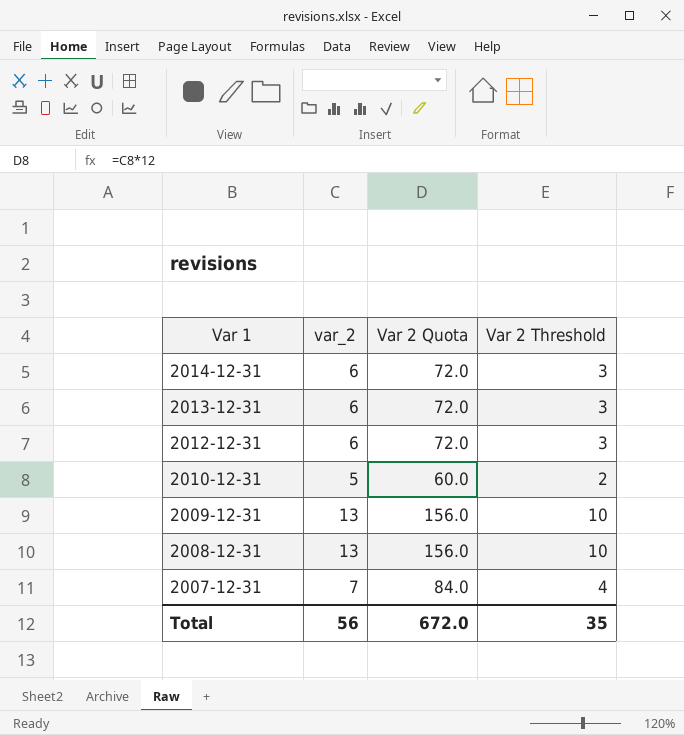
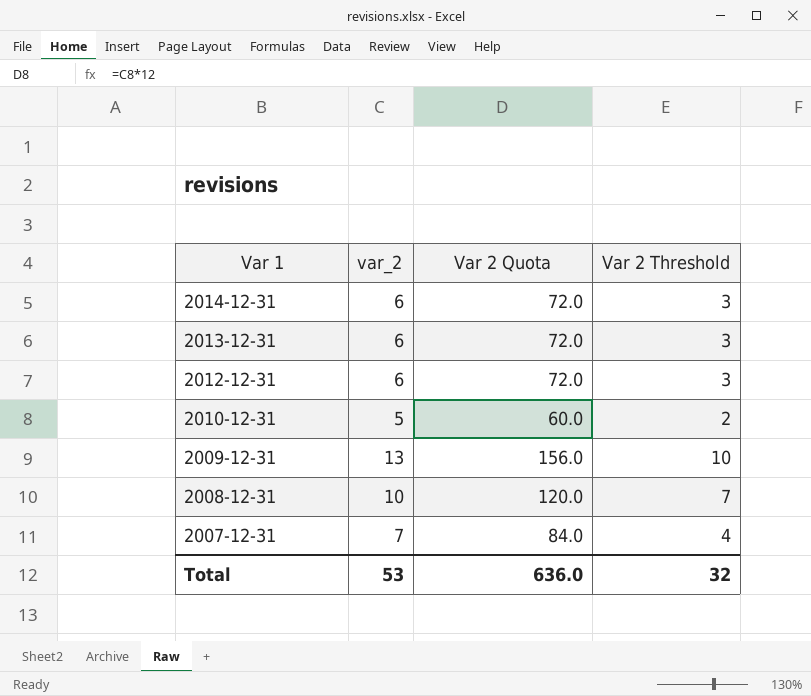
2008-12-31 | var_2: 13 -> 10
2008-12-31 | Var 2 Quota: 156.0 -> 120.0
2008-12-31 | Var 2 Threshold: 10 -> 7
Total | var_2: 56 -> 53
Total | Var 2 Quota: 672.0 -> 636.0
Total | Var 2 Threshold: 35 -> 32

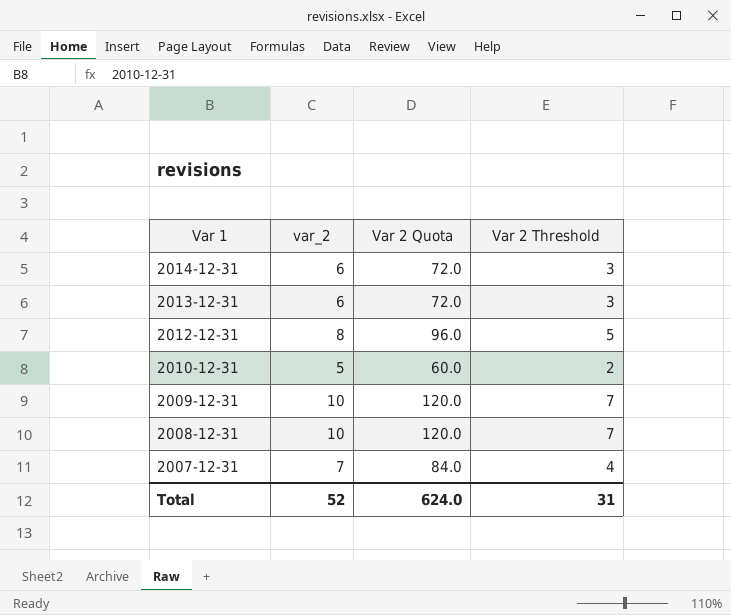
2012-12-31 | var_2: 6 -> 8
2012-12-31 | Var 2 Quota: 72.0 -> 96.0
2012-12-31 | Var 2 Threshold: 3 -> 5
2009-12-31 | var_2: 13 -> 10
2009-12-31 | Var 2 Quota: 156.0 -> 120.0
2009-12-31 | Var 2 Threshold: 10 -> 7
Total | var_2: 53 -> 52
Total | Var 2 Quota: 636.0 -> 624.0
Total | Var 2 Threshold: 32 -> 31

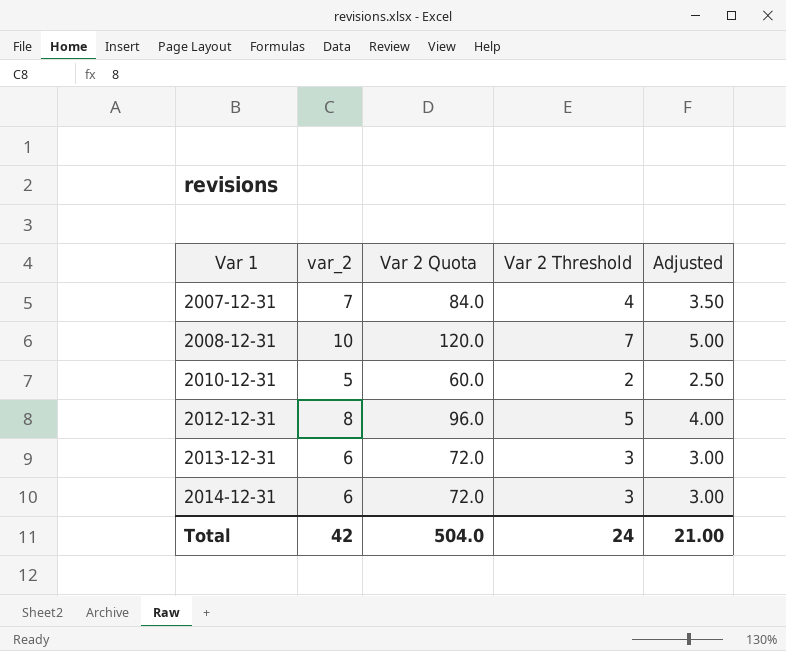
row order: Var 1 descending -> Var 1 ascending
column Adjusted | formula: none -> [var_2] * 0.5
row 2009-12-31: 10 | 120.0 | 7 -> none
Total | var_2: 52 -> 42
Total | Var 2 Quota: 624.0 -> 504.0
Total | Var 2 Threshold: 31 -> 24

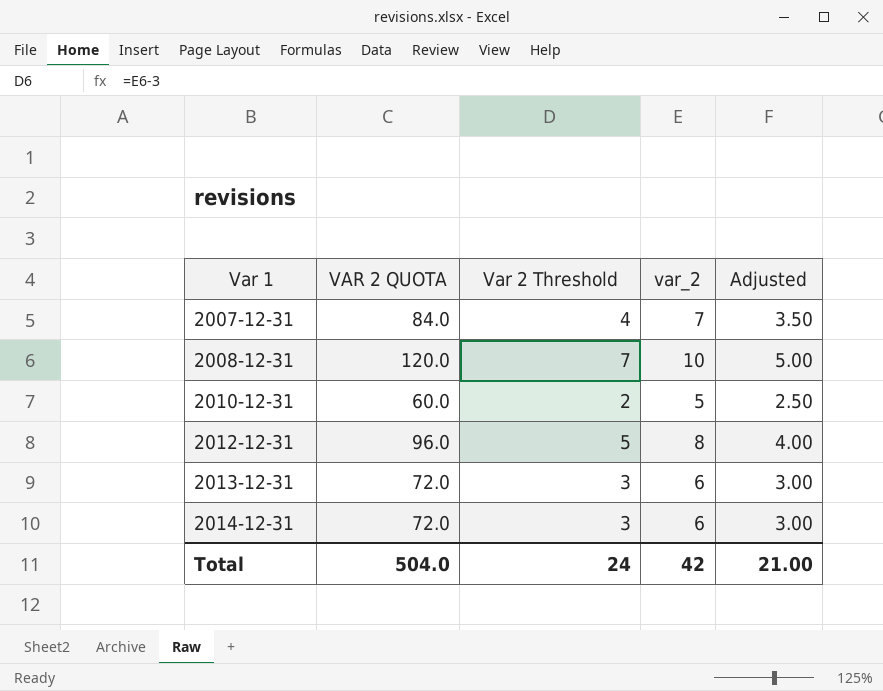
column name: Var 2 Quota -> VAR 2 QUOTA
column var_2 | position: 2 -> 4

